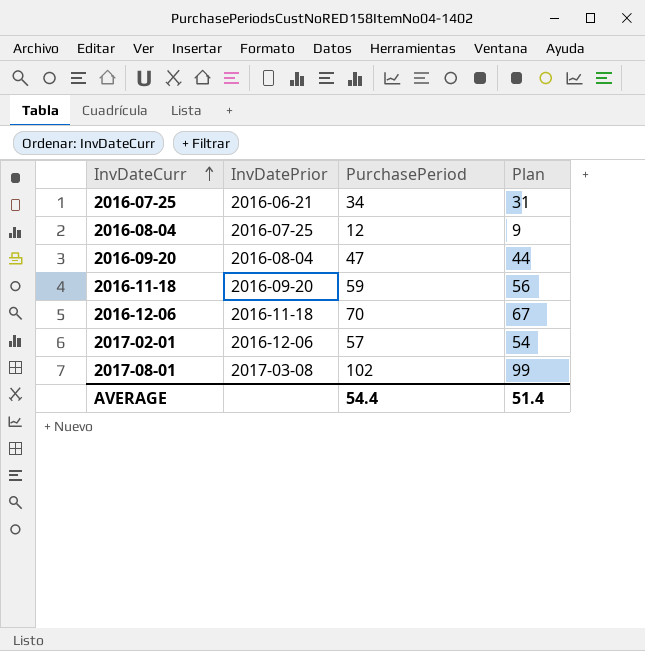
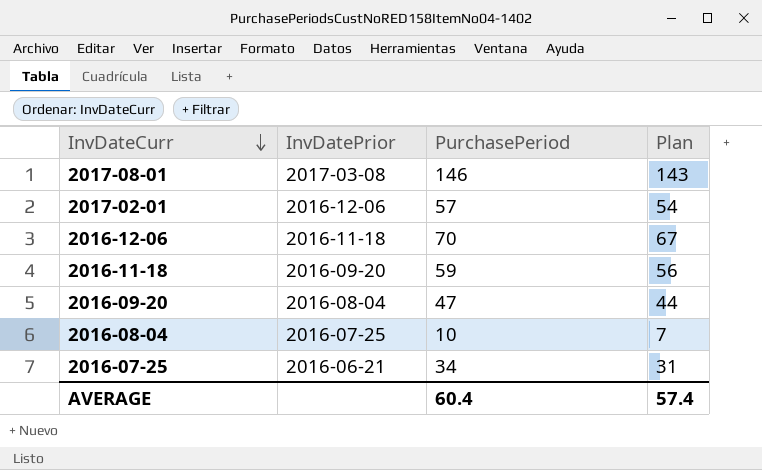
row order: InvDateCurr ascending -> InvDateCurr descending
2017-08-01 | PurchasePeriod: 102 -> 146
2017-08-01 | Plan: 99 -> 143
2016-08-04 | PurchasePeriod: 12 -> 10
2016-08-04 | Plan: 9 -> 7
AVERAGE | PurchasePeriod: 54.4 -> 60.4
AVERAGE | Plan: 51.4 -> 57.4

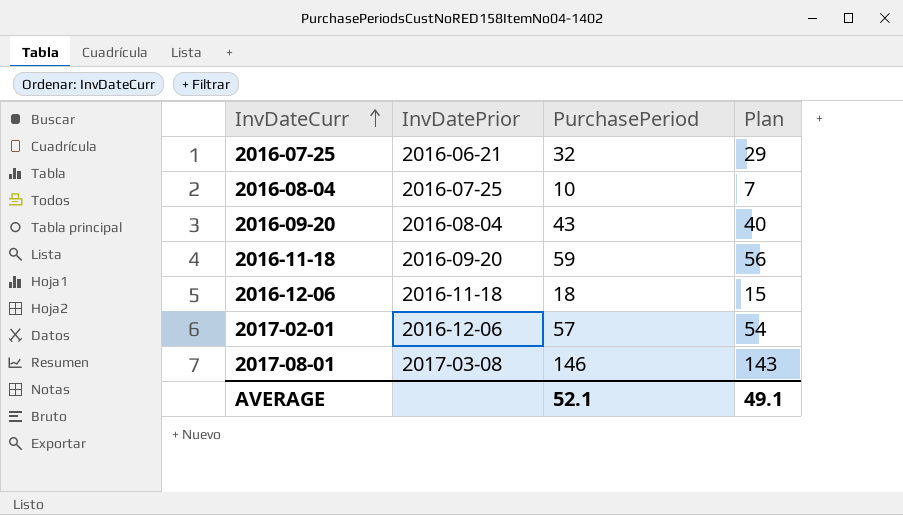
row order: InvDateCurr descending -> InvDateCurr ascending
2016-07-25 | PurchasePeriod: 34 -> 32
2016-07-25 | Plan: 31 -> 29
2016-09-20 | PurchasePeriod: 47 -> 43
2016-09-20 | Plan: 44 -> 40
2016-12-06 | PurchasePeriod: 70 -> 18
2016-12-06 | Plan: 67 -> 15
AVERAGE | PurchasePeriod: 60.4 -> 52.1
AVERAGE | Plan: 57.4 -> 49.1

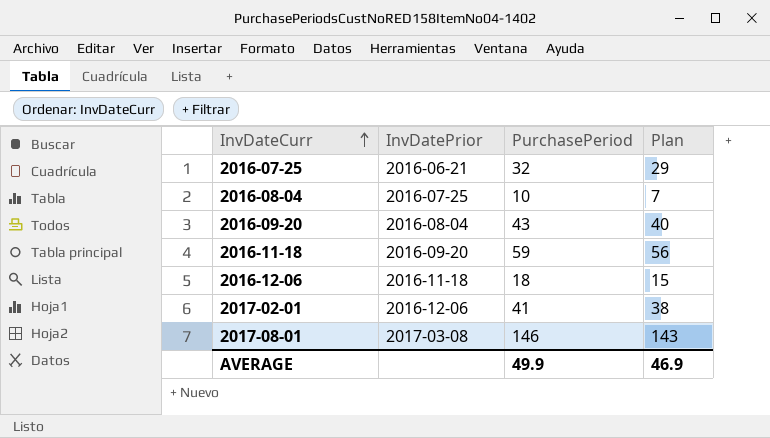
2017-02-01 | PurchasePeriod: 57 -> 41
2017-02-01 | Plan: 54 -> 38
AVERAGE | PurchasePeriod: 52.1 -> 49.9
AVERAGE | Plan: 49.1 -> 46.9

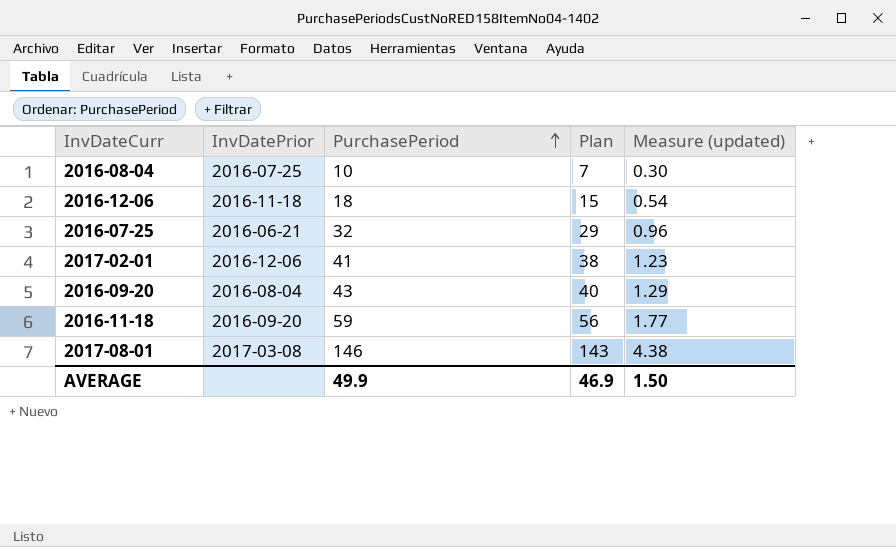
row order: InvDateCurr ascending -> PurchasePeriod ascending
column Measure (updated) | formula: none -> [PurchasePeriod] * 0.03

